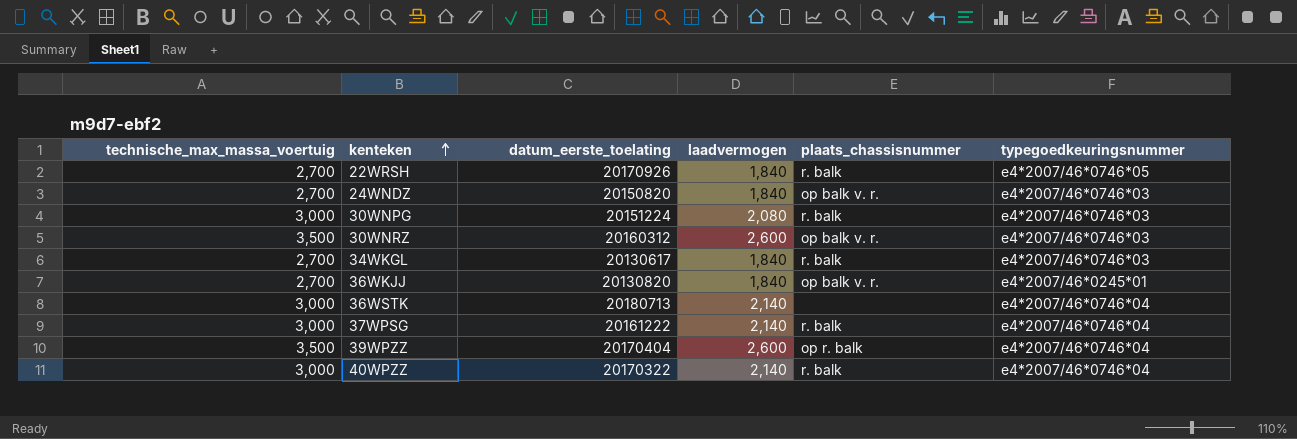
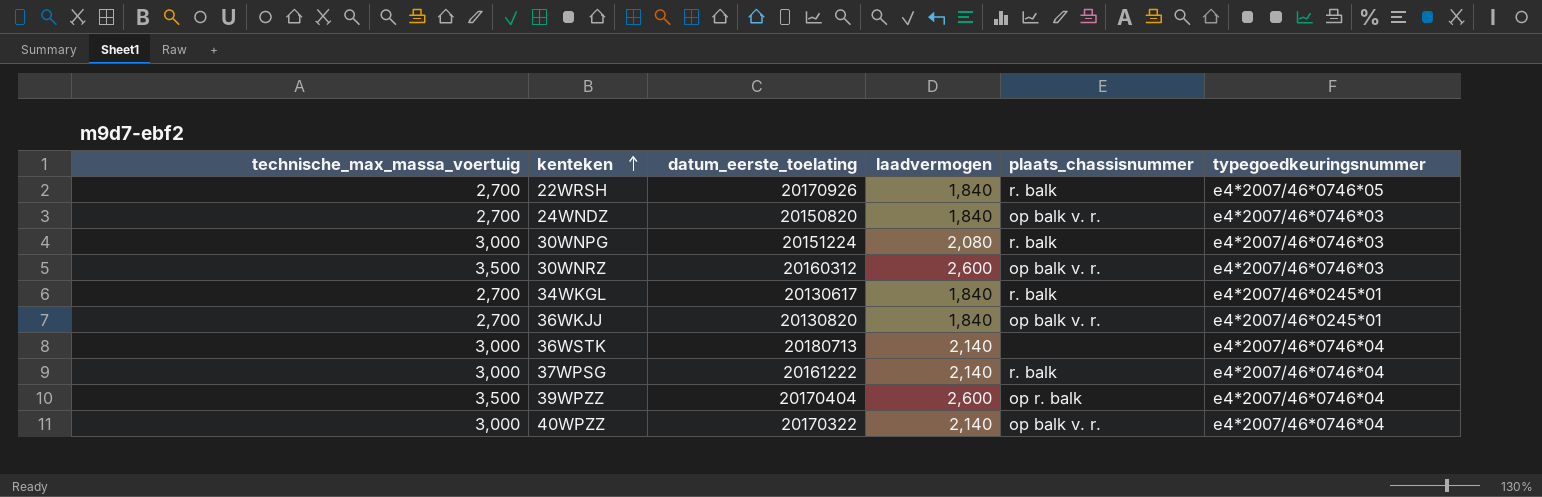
34WKGL | typegoedkeuringsnummer: e4*2007/46*0746*03 -> e4*2007/46*0245*01
40WPZZ | plaats_chassisnummer: r. balk -> op balk v. r.

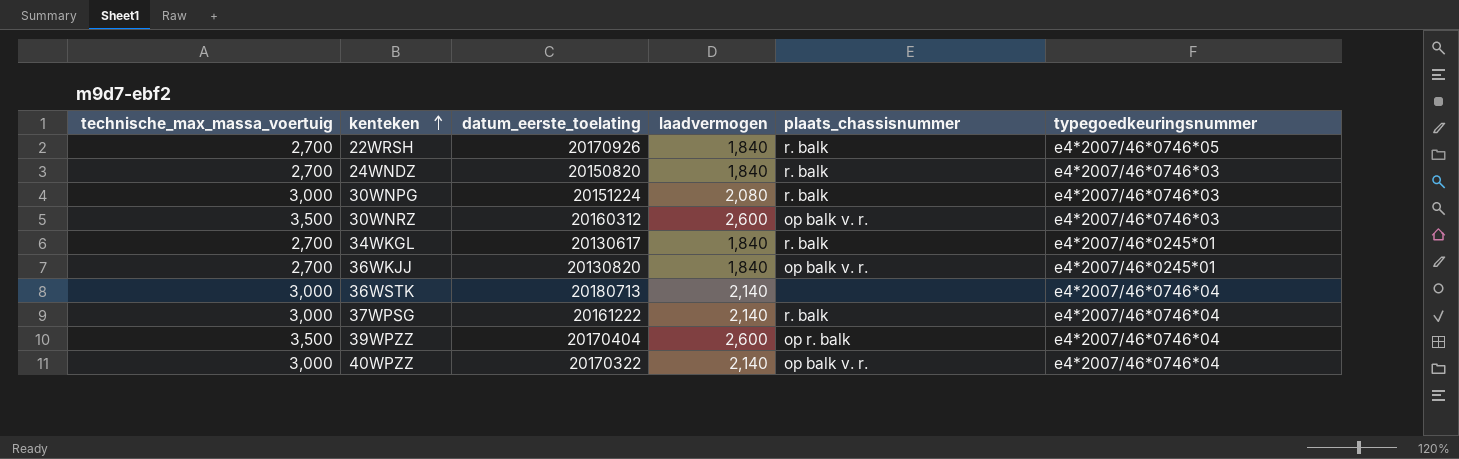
24WNDZ | plaats_chassisnummer: op balk v. r. -> r. balk

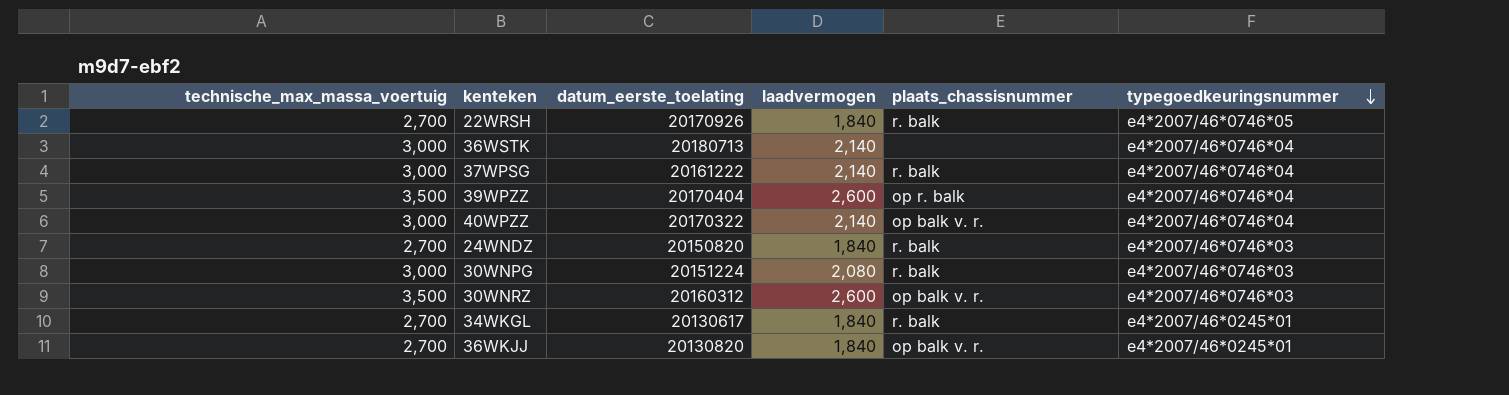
row order: kenteken ascending -> typegoedkeuringsnummer descending

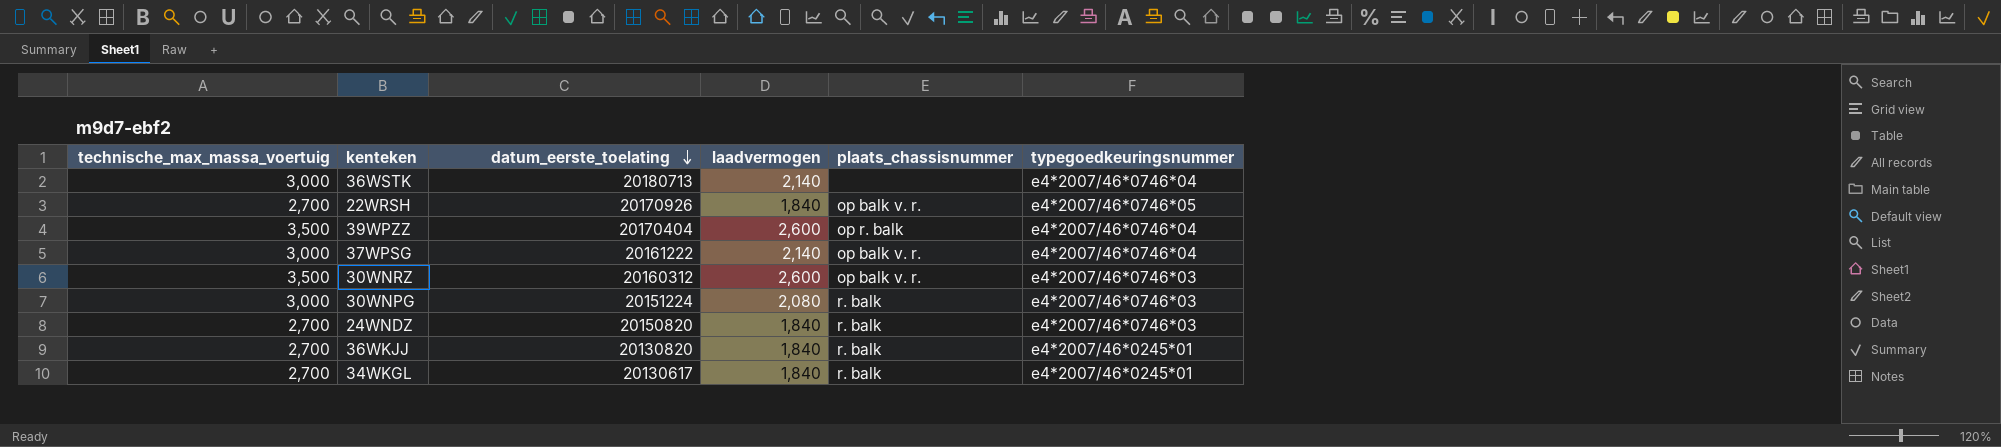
row order: typegoedkeuringsnummer descending -> datum_eerste_toelating descending
row 40WPZZ: 3,000 | 20170322 | 2,140 | op balk v. r. | e4*2007/46*0746*04 -> none
22WRSH | plaats_chassisnummer: r. balk -> op balk v. r.
37WPSG | plaats_chassisnummer: r. balk -> op balk v. r.
36WKJJ | plaats_chassisnummer: op balk v. r. -> r. balk

